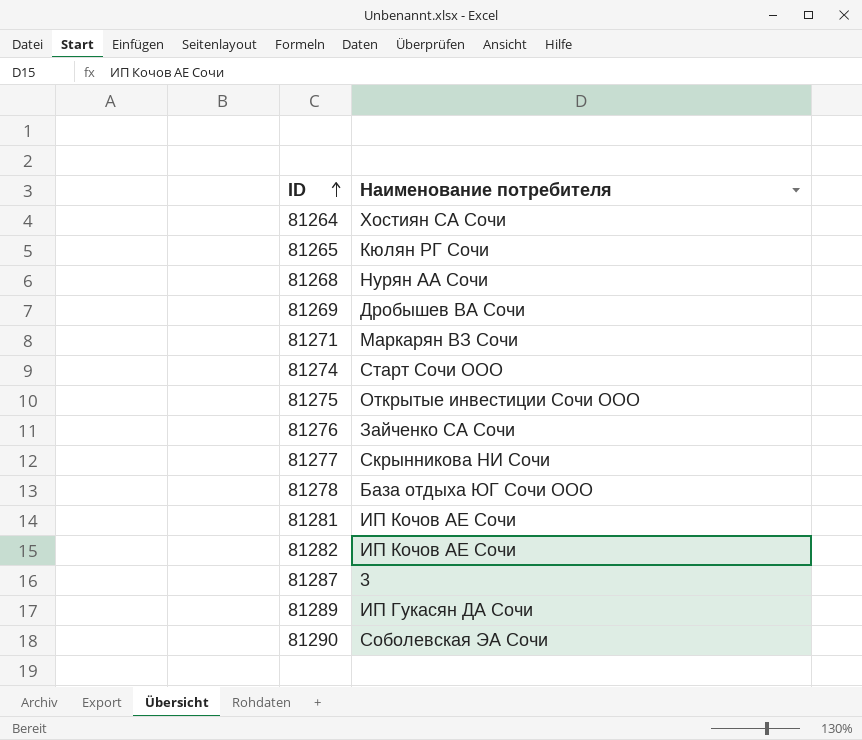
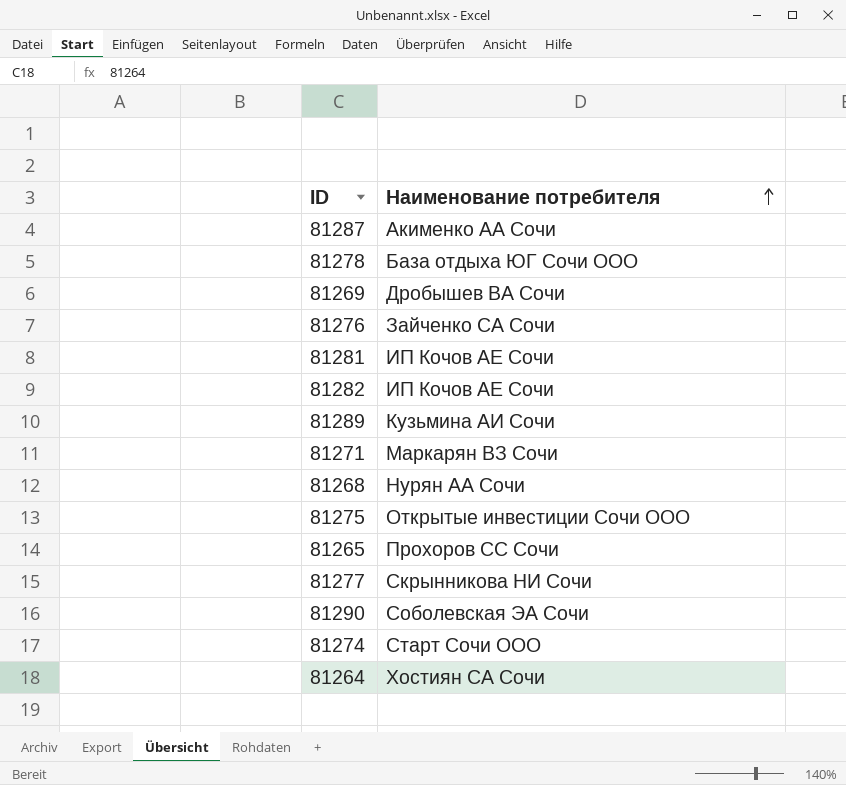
row order: ID ascending -> Наименование потребителя ascending
81287 | Наименование потребителя: 3 -> Акименко АА Сочи
81289 | Наименование потребителя: ИП Гукасян ДА Сочи -> Кузьмина АИ Сочи
81265 | Наименование потребителя: Кюлян РГ Сочи -> Прохоров СС Сочи

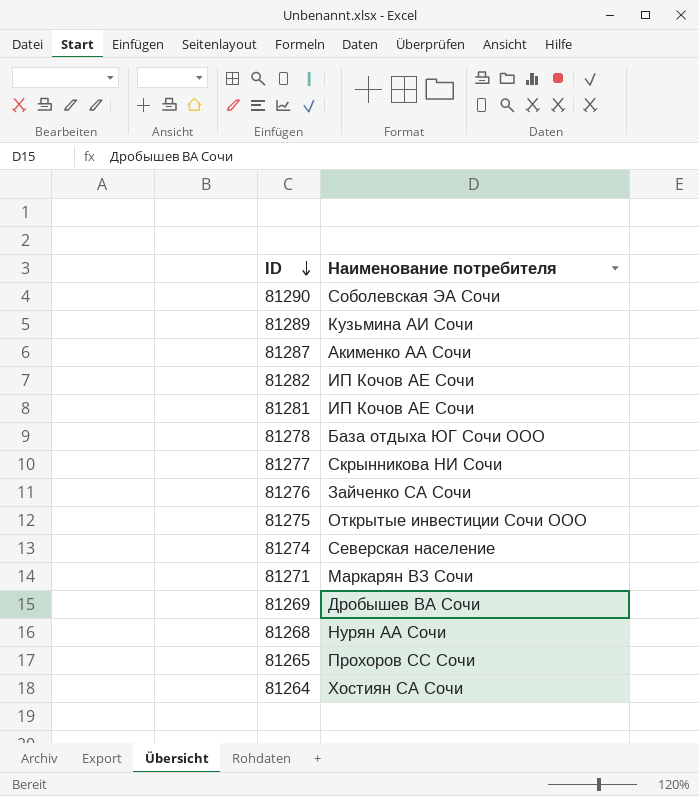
row order: Наименование потребителя ascending -> ID descending
81274 | Наименование потребителя: Старт Сочи ООО -> Северская население

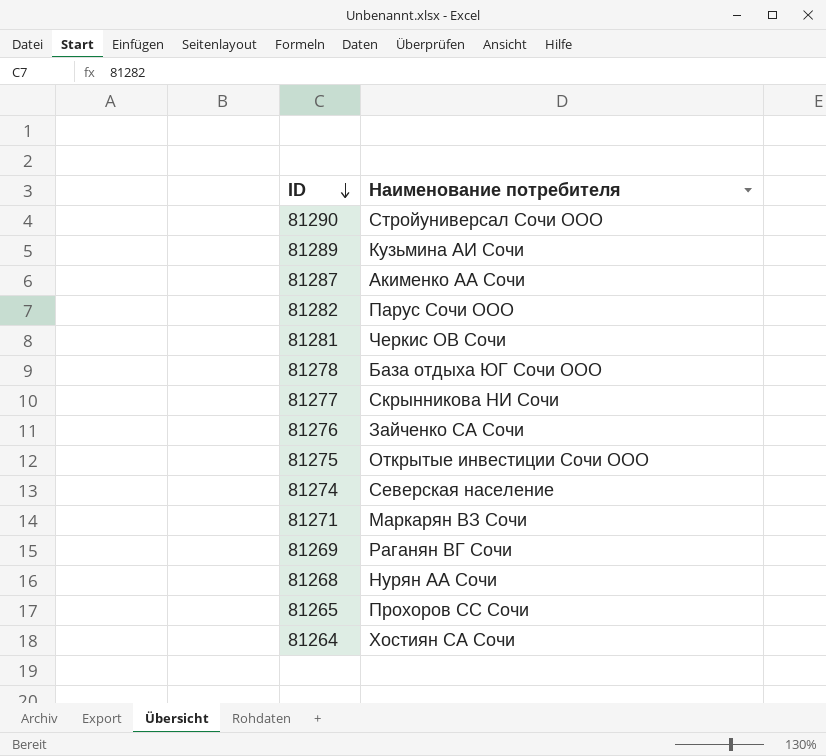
81290 | Наименование потребителя: Соболевская ЭА Сочи -> Стройуниверсал Сочи ООО
81282 | Наименование потребителя: ИП Кочов АЕ Сочи -> Парус Сочи ООО
81281 | Наименование потребителя: ИП Кочов АЕ Сочи -> Черкис ОВ Сочи
81269 | Наименование потребителя: Дробышев ВА Сочи -> Раганян ВГ Сочи

